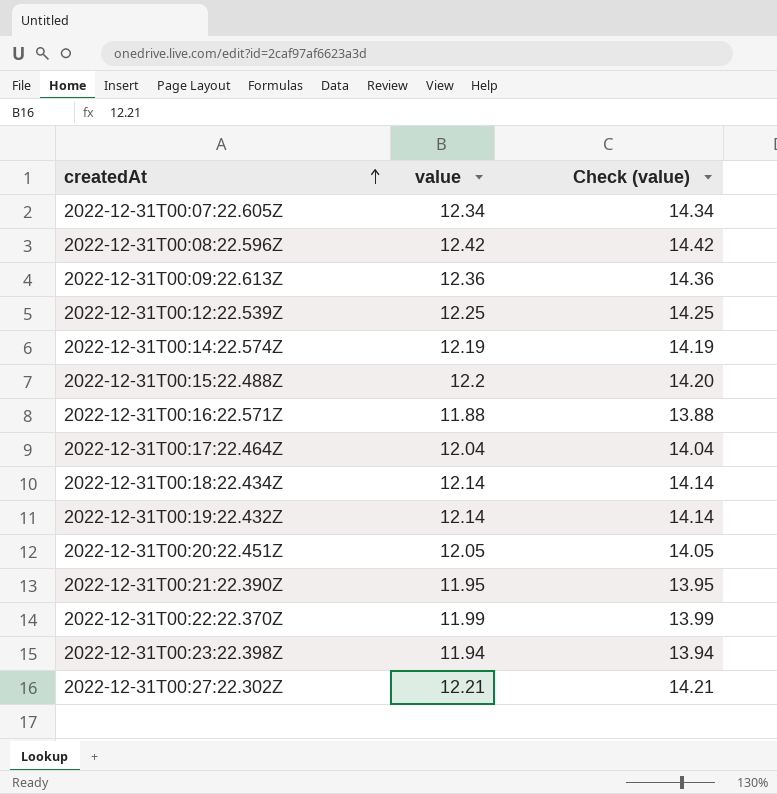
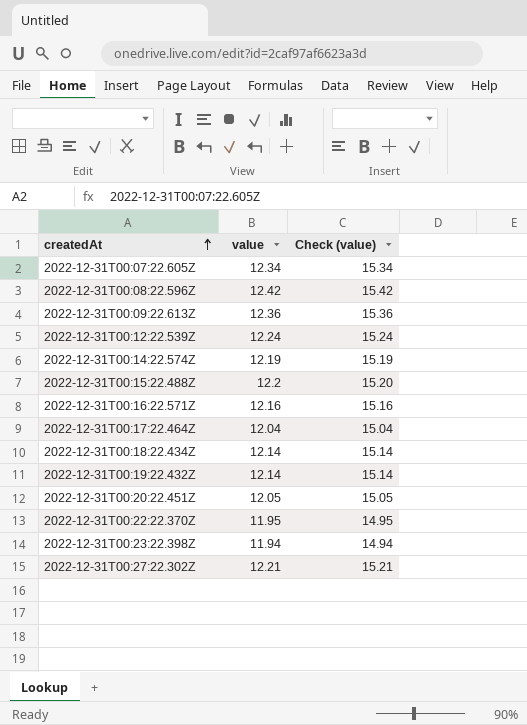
column Check (value) | formula: [value] + 2 -> [value] + 3
row 2022-12-31T00:21:22.390Z: 11.95 | 13.95 -> none
2022-12-31T00:12:22.539Z | value: 12.25 -> 12.24
2022-12-31T00:16:22.571Z | value: 11.88 -> 12.16
2022-12-31T00:22:22.370Z | value: 11.99 -> 11.95

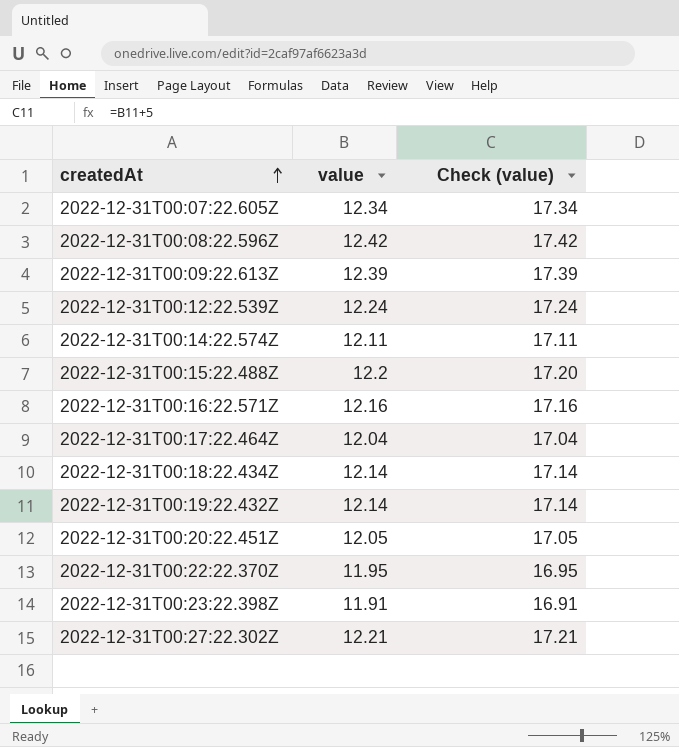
column Check (value) | formula: [value] + 3 -> [value] + 5
2022-12-31T00:09:22.613Z | value: 12.36 -> 12.39
2022-12-31T00:14:22.574Z | value: 12.19 -> 12.11
2022-12-31T00:23:22.398Z | value: 11.94 -> 11.91

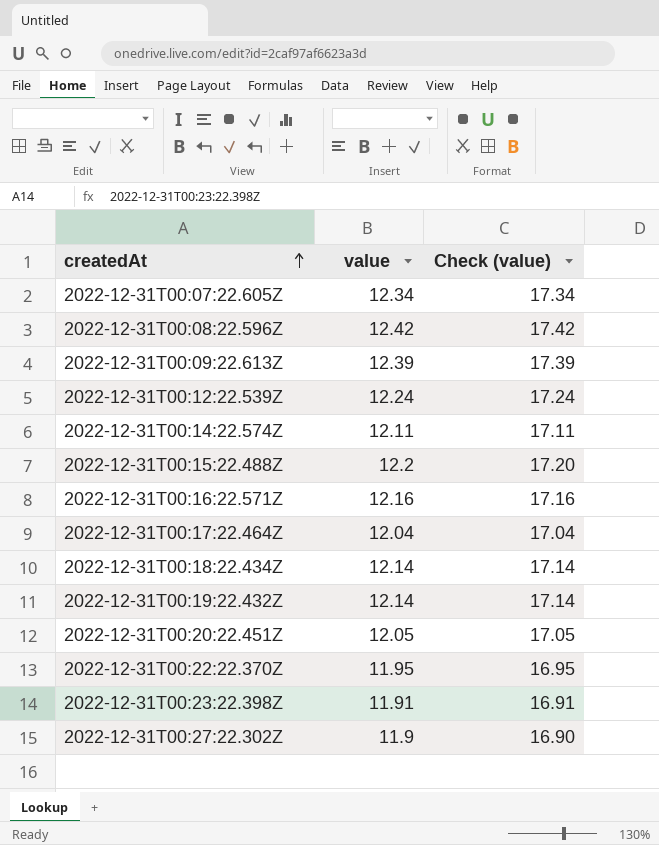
2022-12-31T00:27:22.302Z | value: 12.21 -> 11.9
2022-12-31T00:27:22.302Z | Check (value): 17.21 -> 16.90

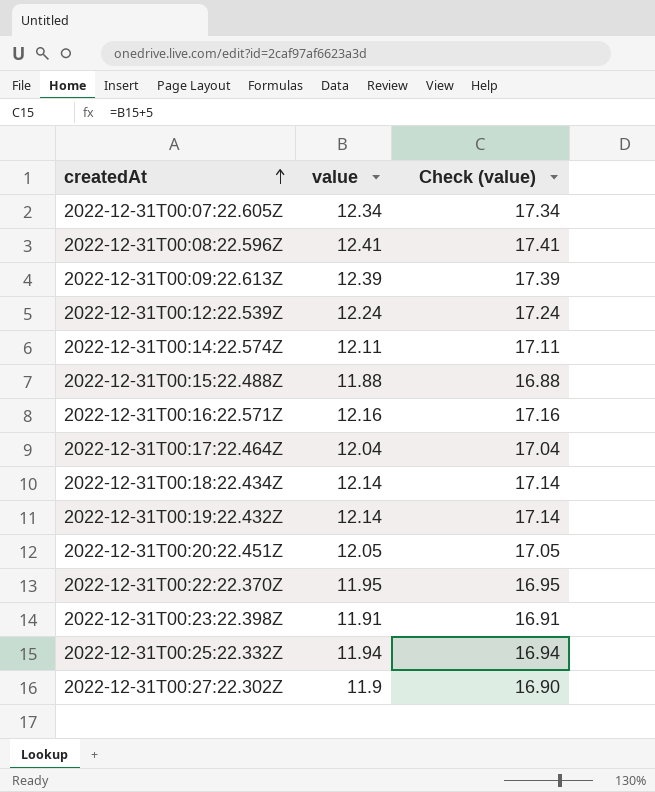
2022-12-31T00:08:22.596Z | value: 12.42 -> 12.41
2022-12-31T00:08:22.596Z | Check (value): 17.42 -> 17.41
2022-12-31T00:15:22.488Z | value: 12.2 -> 11.88
2022-12-31T00:15:22.488Z | Check (value): 17.20 -> 16.88
row 2022-12-31T00:25:22.332Z: none -> 11.94 | 16.94

